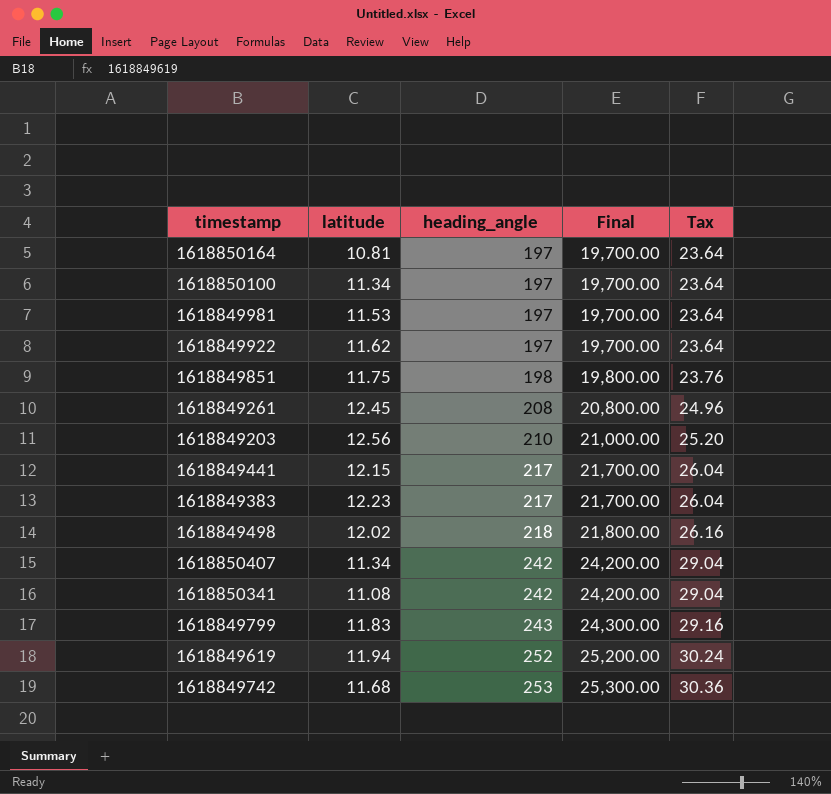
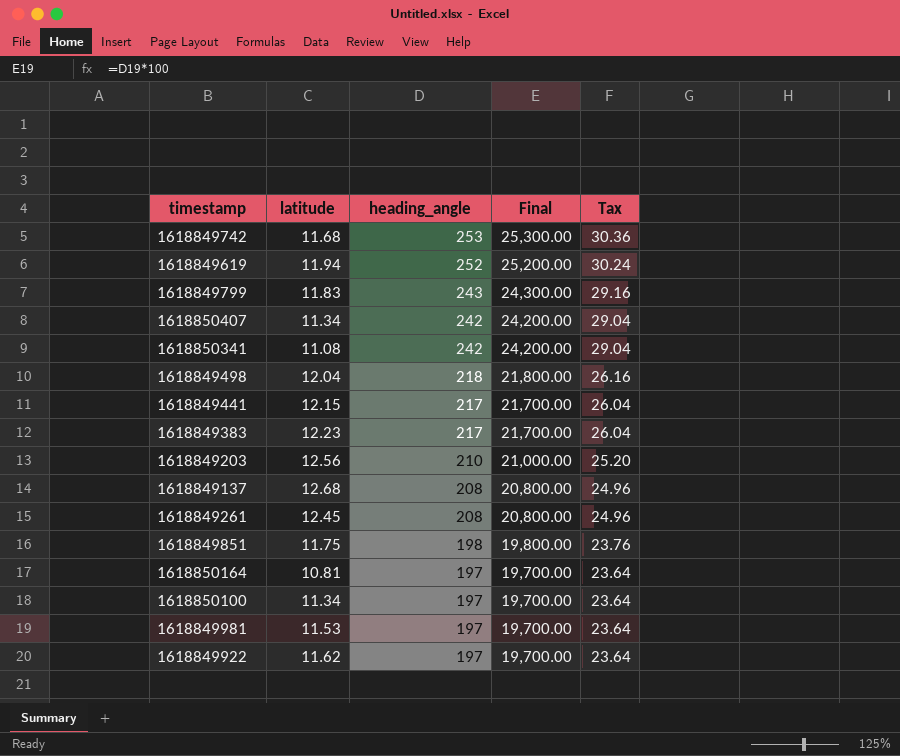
row order: heading_angle ascending -> heading_angle descending
1618849498 | latitude: 12.02 -> 12.04
row 1618849137: none -> 12.68 | 208 | 20,800.00 | 24.96

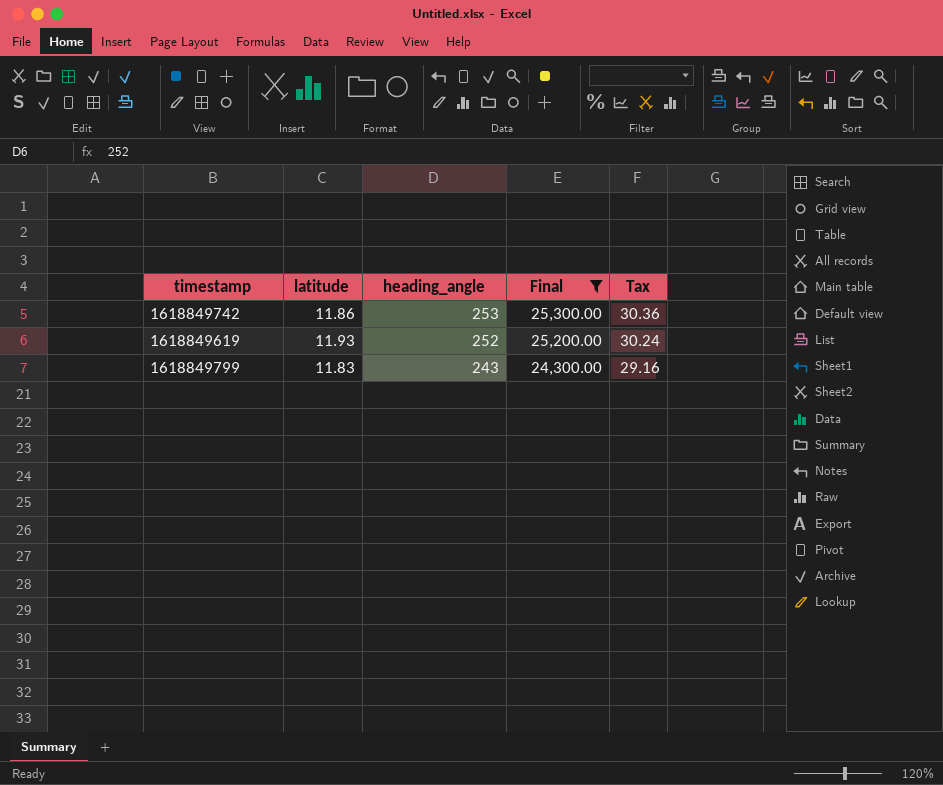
filter: none -> Final >= 24,300.00
1618849742 | latitude: 11.68 -> 11.86
1618849619 | latitude: 11.94 -> 11.93

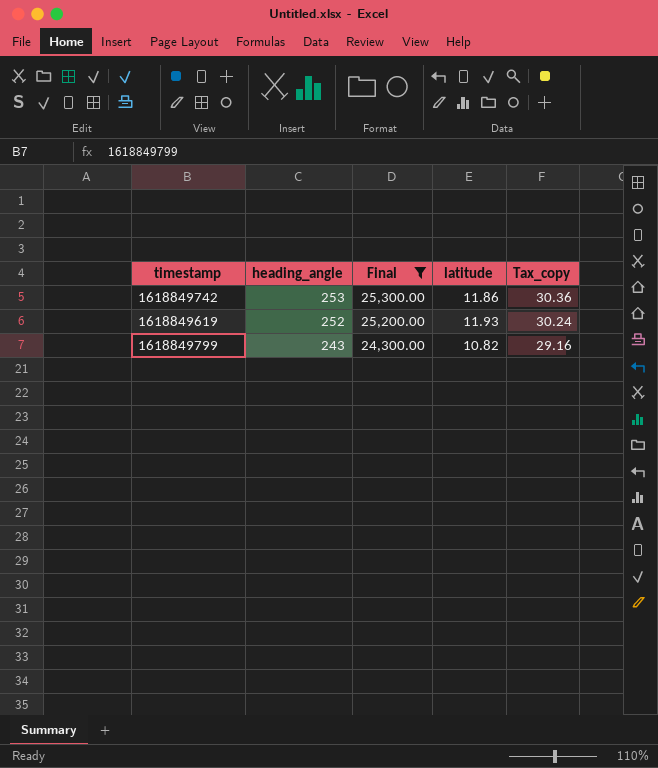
column latitude | position: 2 -> 4
column name: Tax -> Tax_copy
1618849799 | latitude: 11.83 -> 10.82

